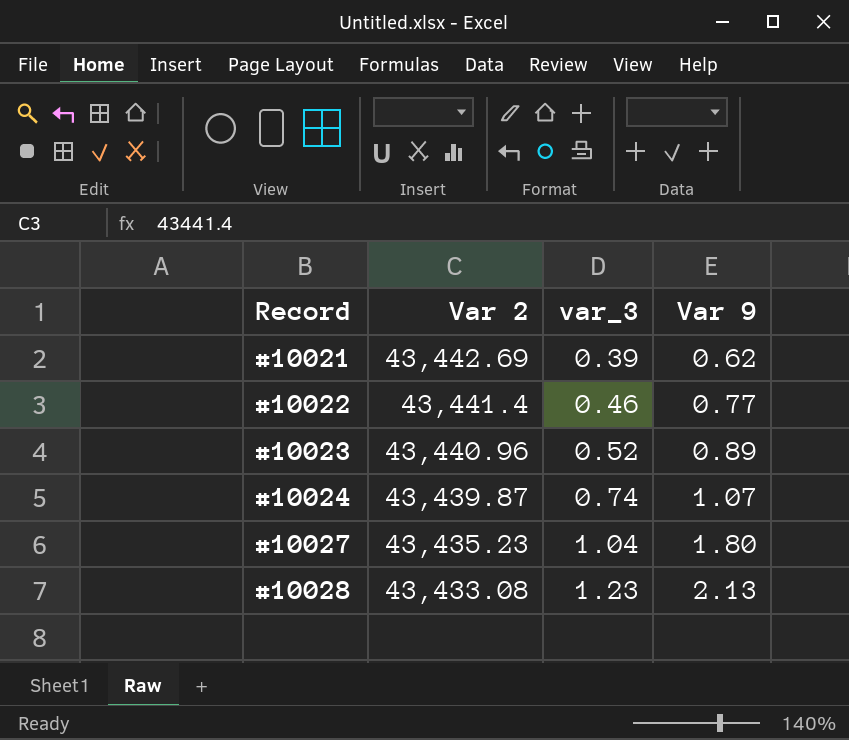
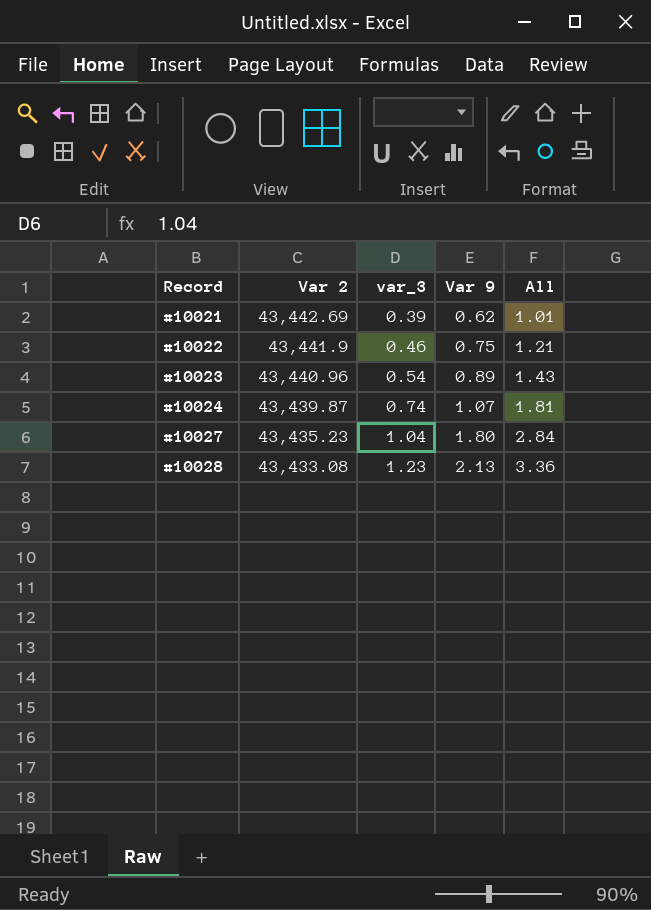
column All | formula: none -> [var_3] + [Var 9]
#10022 | Var 2: 43,441.4 -> 43,441.9
#10022 | Var 9: 0.77 -> 0.75
#10023 | var_3: 0.52 -> 0.54

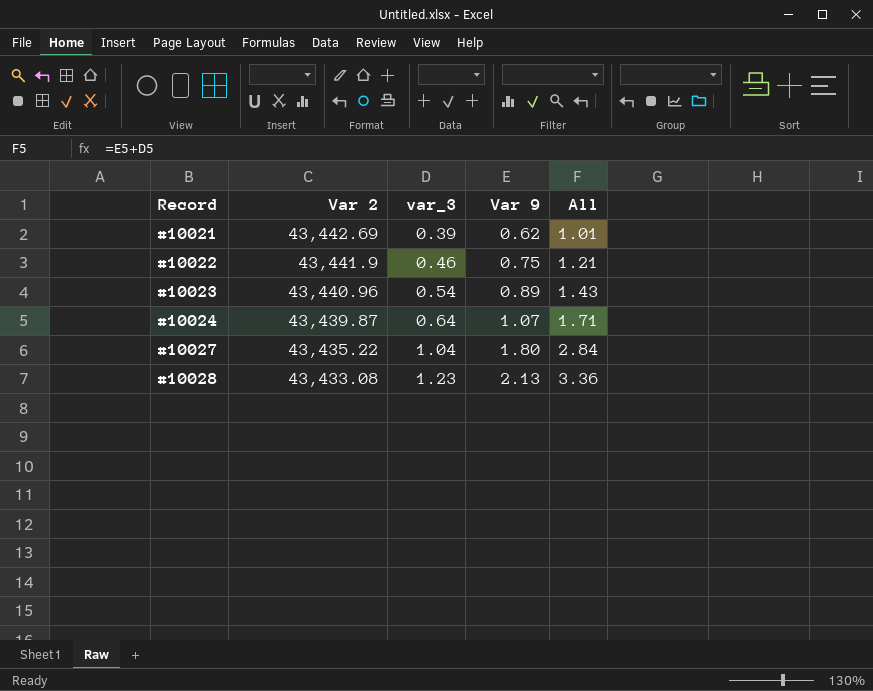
#10024 | var_3: 0.74 -> 0.64
#10024 | All: 1.81 -> 1.71
#10027 | Var 2: 43,435.23 -> 43,435.22

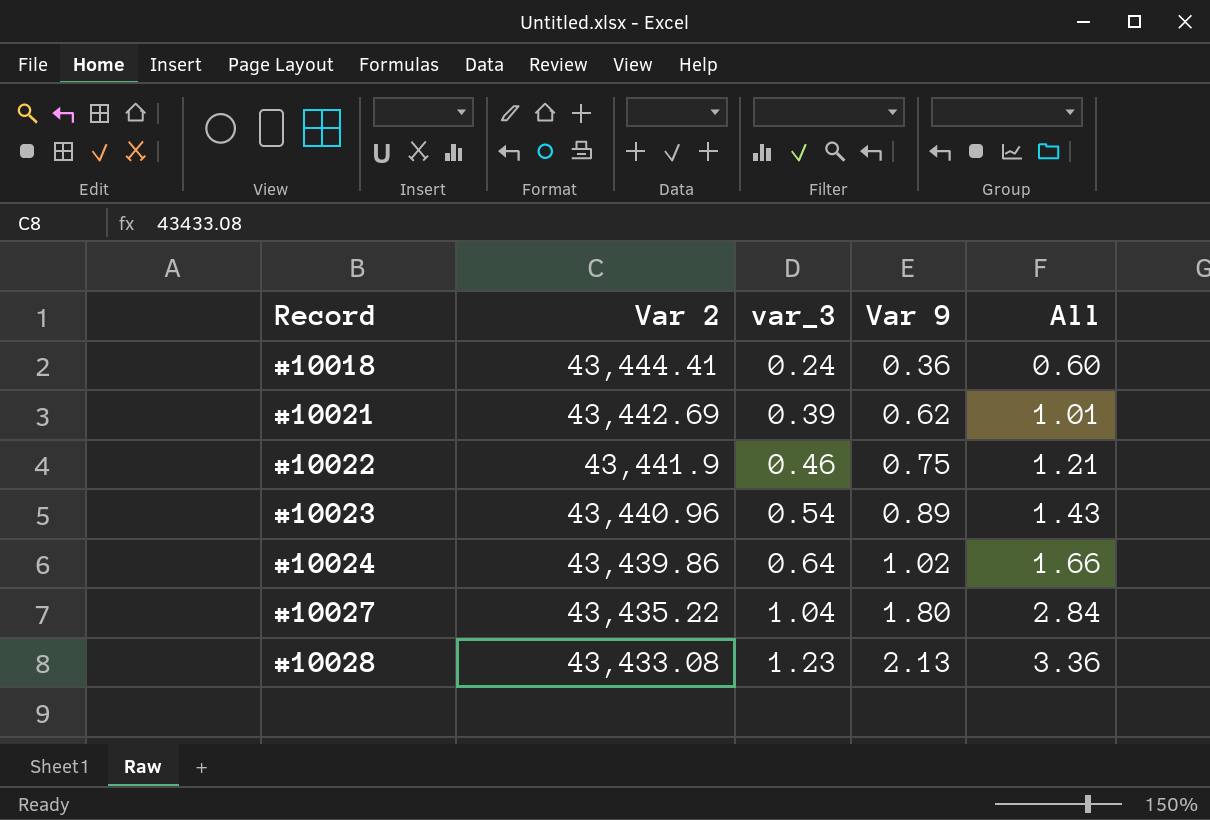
row #10018: none -> 43,444.41 | 0.24 | 0.36 | 0.60
#10024 | Var 2: 43,439.87 -> 43,439.86
#10024 | Var 9: 1.07 -> 1.02
#10024 | All: 1.71 -> 1.66

